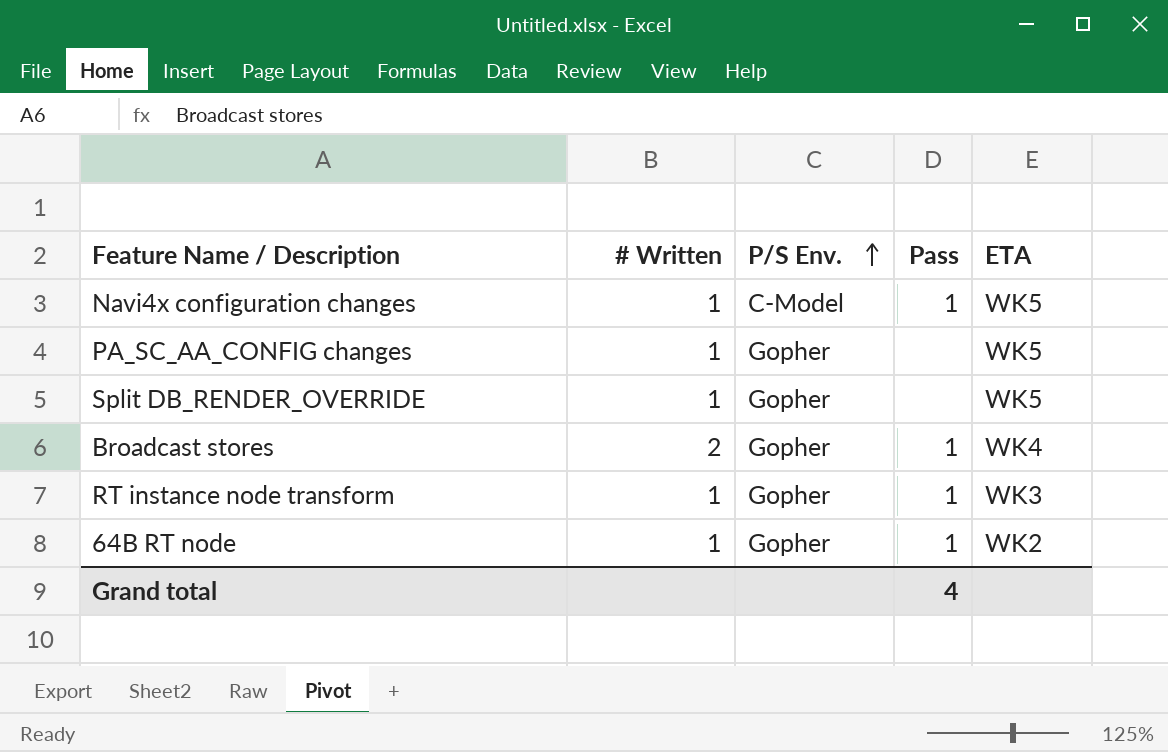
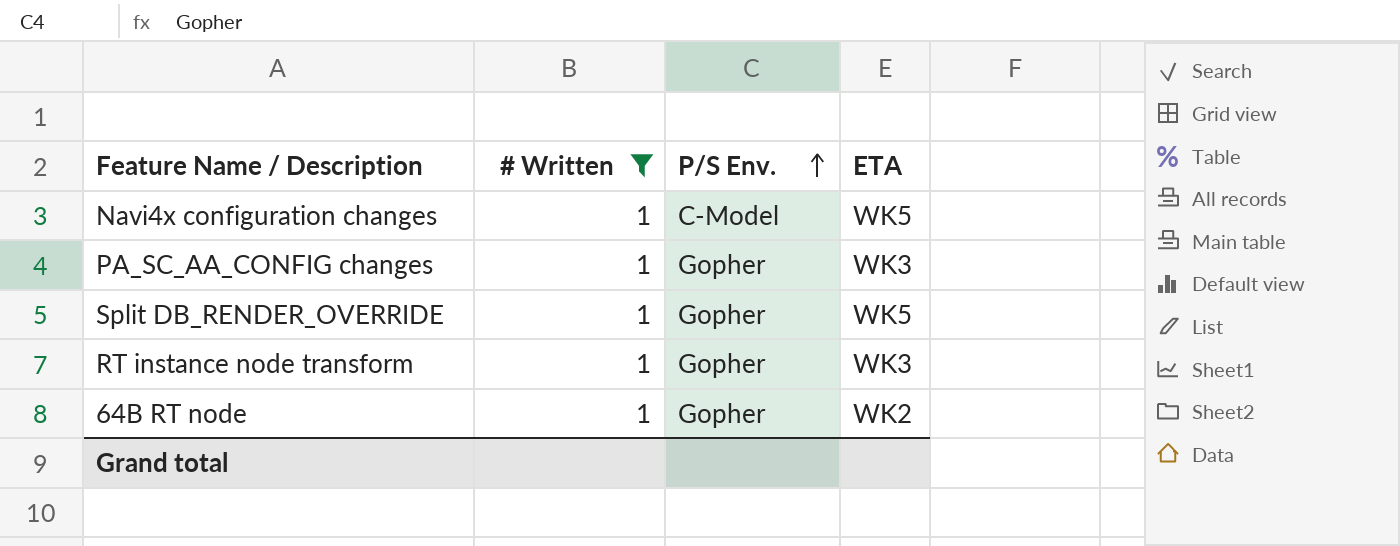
filter: none -> # Written = 1
column Pass | position: 4 -> none
PA_SC_AA_CONFIG changes | ETA: WK5 -> WK3

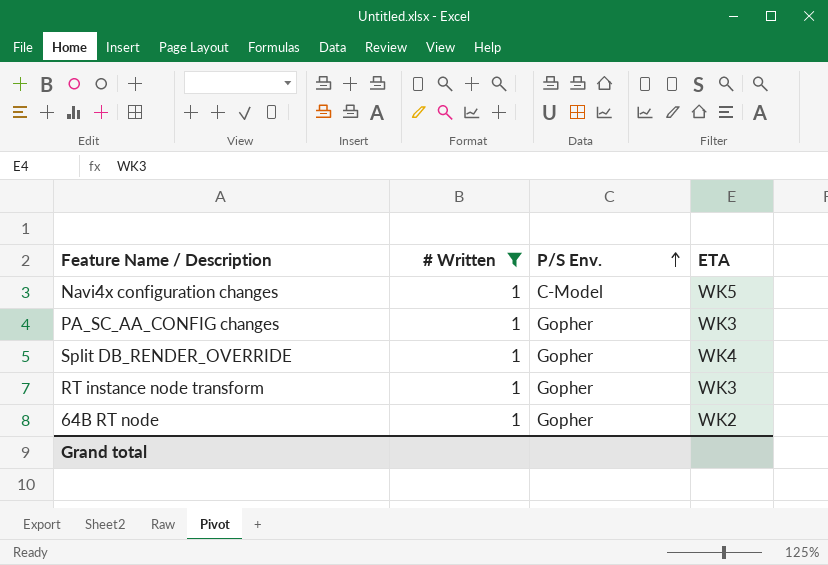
Split DB_RENDER_OVERRIDE | ETA: WK5 -> WK4

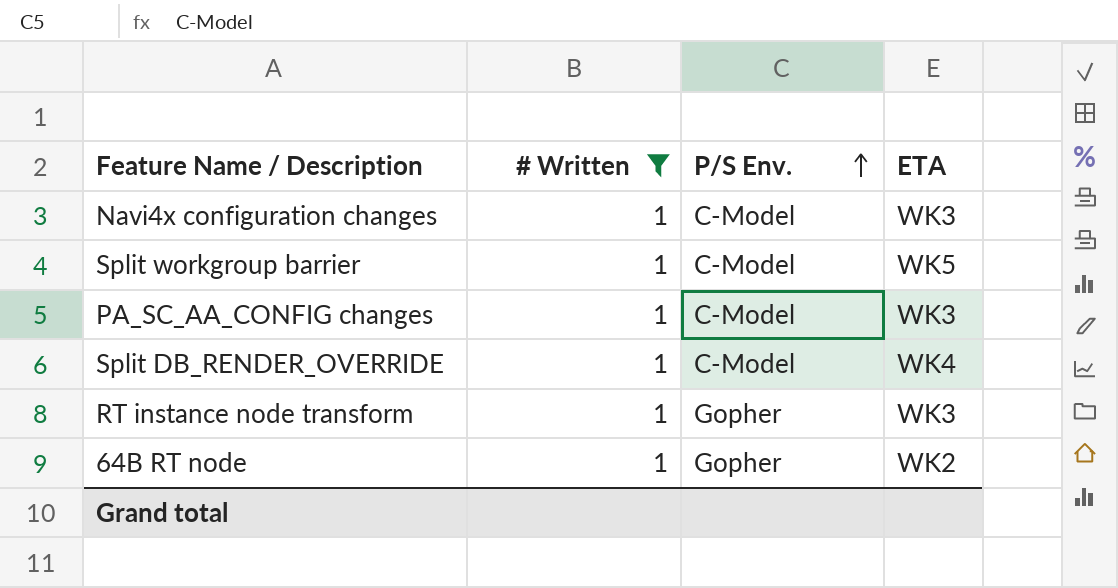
Navi4x configuration changes | ETA: WK5 -> WK3
row Split workgroup barrier: none -> 1 | C-Model | WK5
PA_SC_AA_CONFIG changes | P/S Env.: Gopher -> C-Model
Split DB_RENDER_OVERRIDE | P/S Env.: Gopher -> C-Model

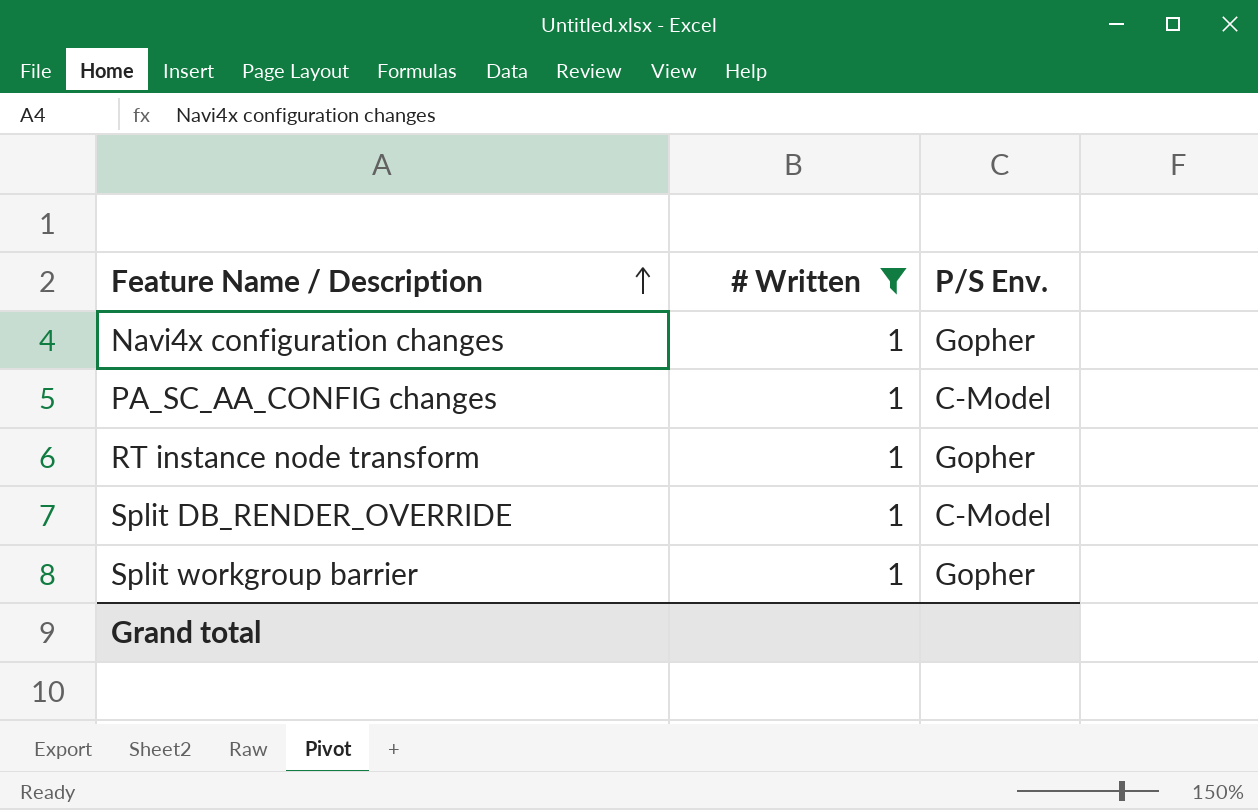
row order: P/S Env. ascending -> Feature Name / Description ascending
column ETA | position: 4 -> none
row 64B RT node: 1 | Gopher | WK2 -> none
Navi4x configuration changes | P/S Env.: C-Model -> Gopher
Split workgroup barrier | P/S Env.: C-Model -> Gopher

